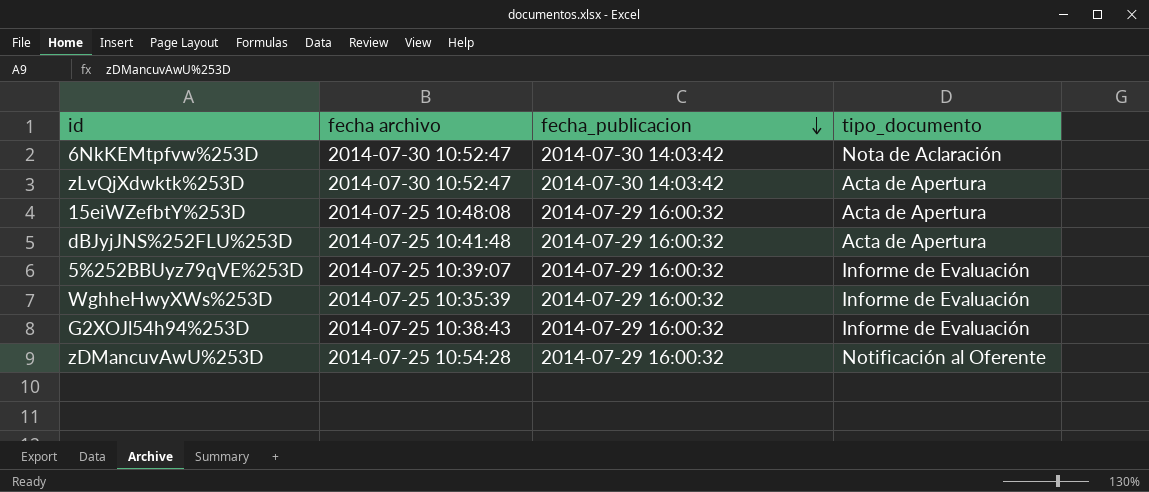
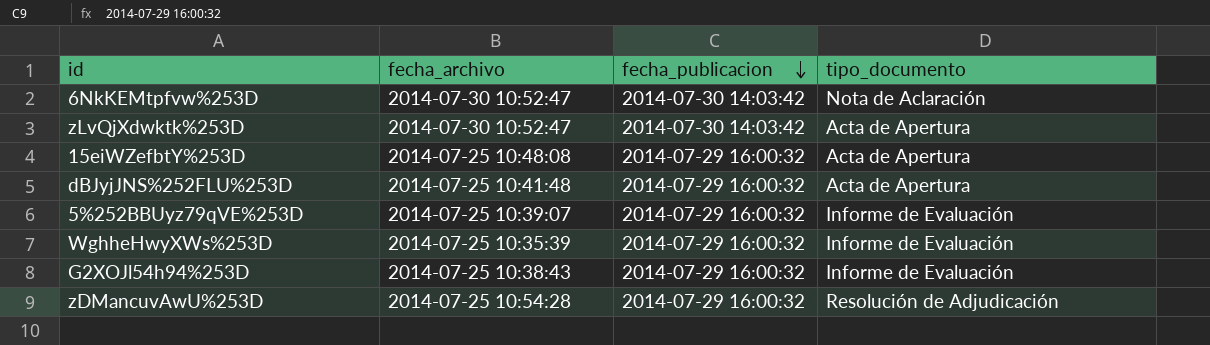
column name: fecha archivo -> fecha_archivo
zDMancuvAwU%253D | tipo_documento: Notificación al Oferente -> Resolución de Adjudicación

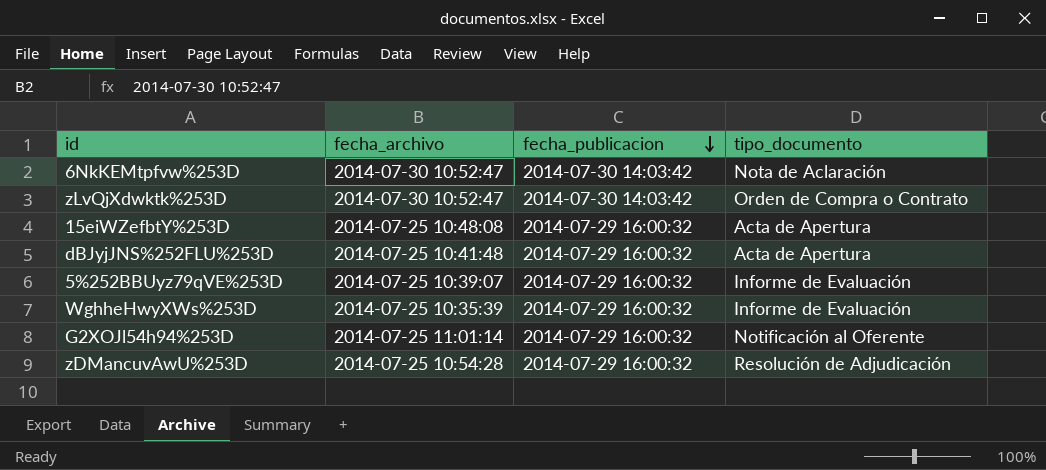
zLvQjXdwktk%253D | tipo_documento: Acta de Apertura -> Orden de Compra o Contrato
G2XOJl54h94%253D | fecha_archivo: 2014-07-25 10:38:43 -> 2014-07-25 11:01:14
G2XOJl54h94%253D | tipo_documento: Informe de Evaluación -> Notificación al Oferente

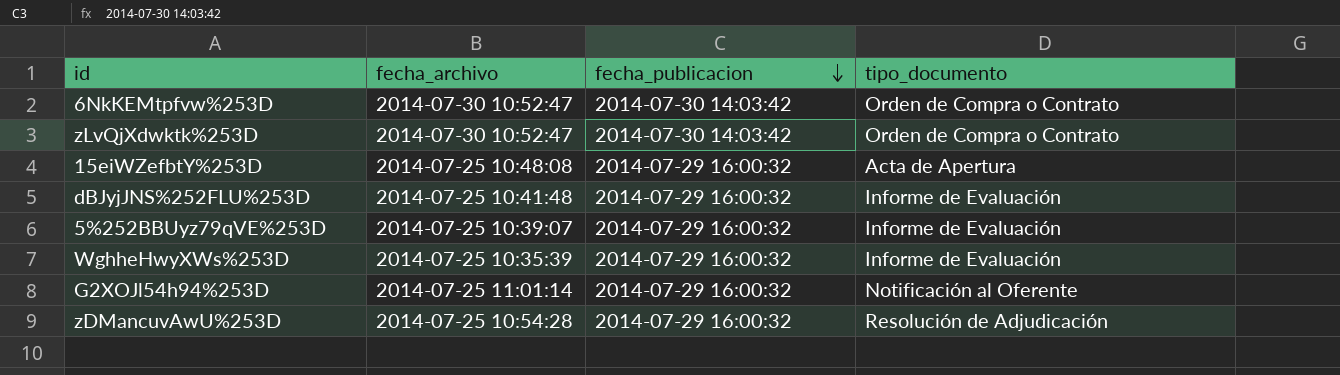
6NkKEMtpfvw%253D | tipo_documento: Nota de Aclaración -> Orden de Compra o Contrato
dBJyjJNS%252FLU%253D | tipo_documento: Acta de Apertura -> Informe de Evaluación

